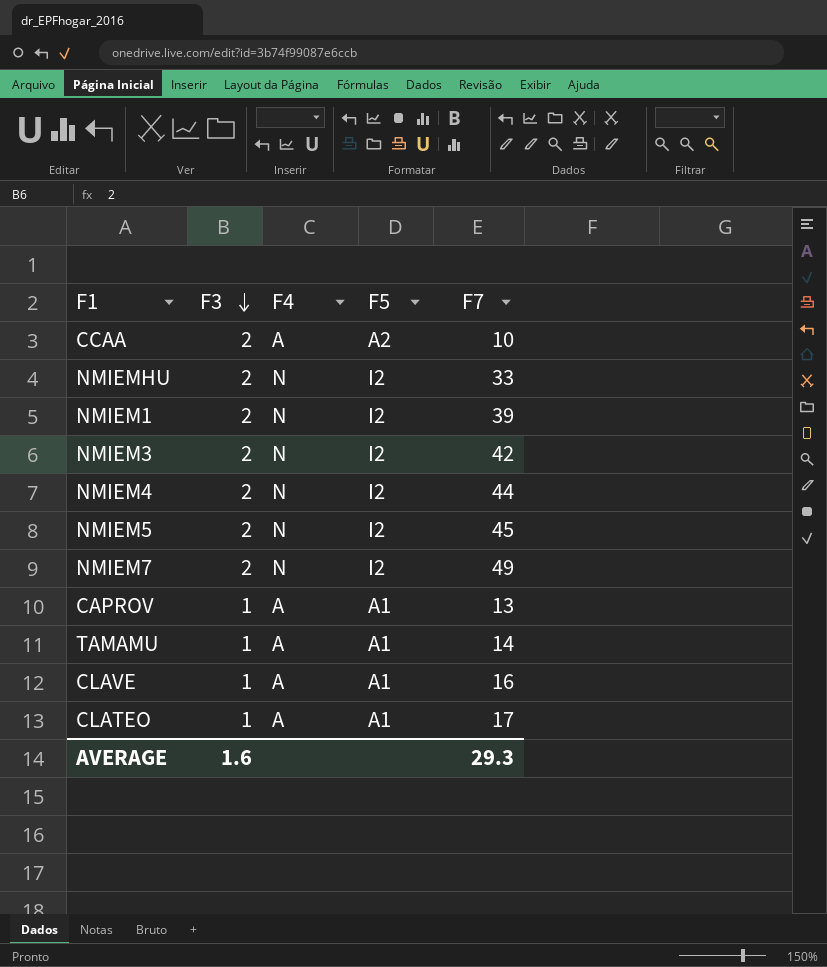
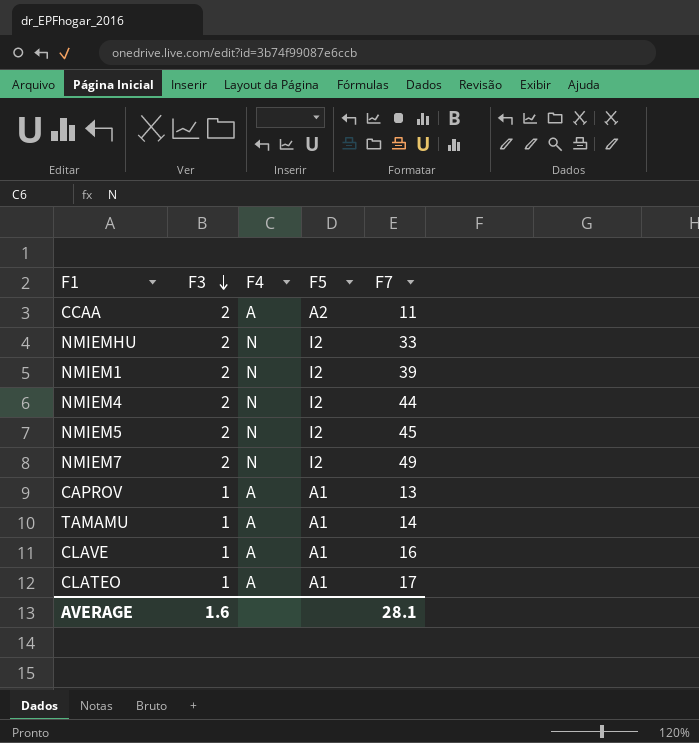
row NMIEM3: 2 | N | I2 | 42 -> none
CCAA | F7: 10 -> 11
AVERAGE | F7: 29.3 -> 28.1

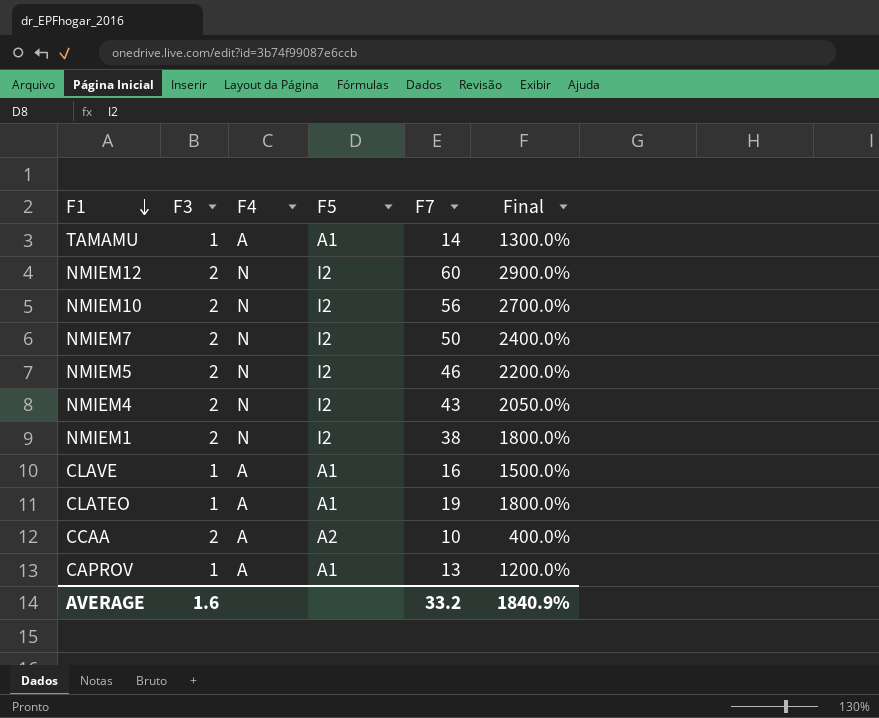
row order: F3 descending -> F1 descending
column Final | formula: none -> ([F7] - [F3]) / [F3]
row NMIEMHU: 2 | N | I2 | 33 -> none
row NMIEM12: none -> 2 | N | I2 | 60 | 2900.0%
row NMIEM10: none -> 2 | N | I2 | 56 | 2700.0%
NMIEM7 | F7: 49 -> 50
NMIEM5 | F7: 45 -> 46
NMIEM4 | F7: 44 -> 43
NMIEM1 | F7: 39 -> 38
CLATEO | F7: 17 -> 19
CCAA | F7: 11 -> 10
AVERAGE | F7: 28.1 -> 33.2

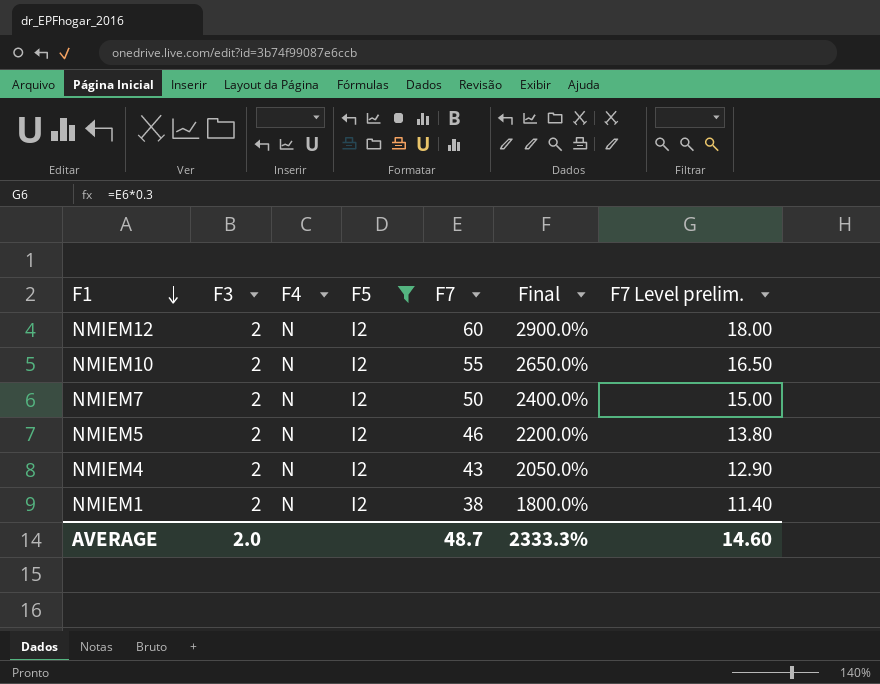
filter: none -> F5 = I2
column F7 Level prelim. | formula: none -> [F7] * 0.3
NMIEM10 | F7: 56 -> 55
NMIEM10 | Final: 2700.0% -> 2650.0%
AVERAGE | F3: 1.6 -> 2.0
AVERAGE | F7: 33.2 -> 48.7
AVERAGE | Final: 1840.9% -> 2333.3%

